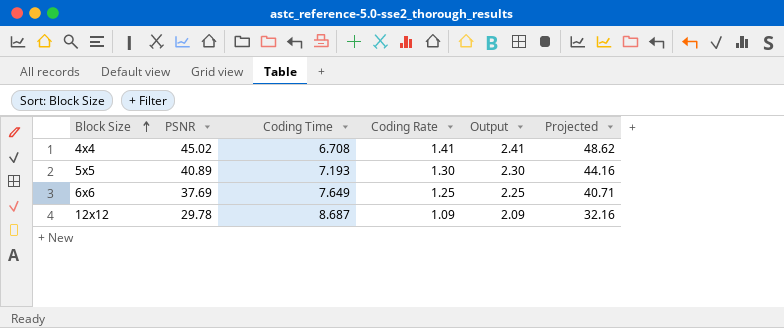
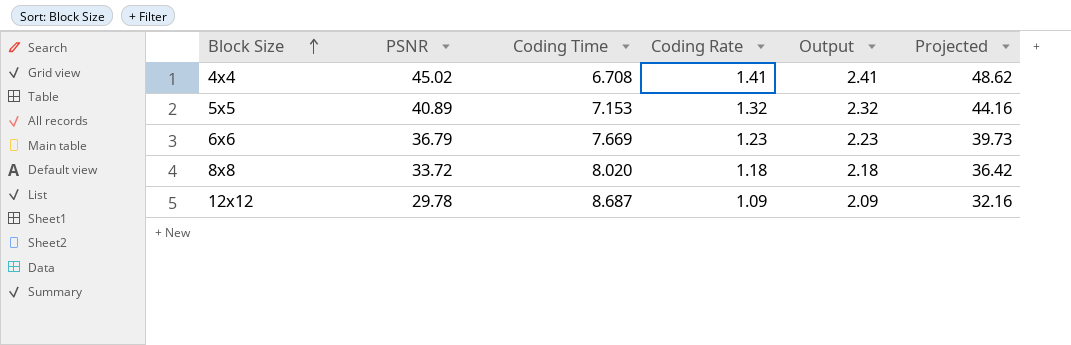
5x5 | Coding Time: 7.193 -> 7.153
5x5 | Coding Rate: 1.30 -> 1.32
5x5 | Output: 2.30 -> 2.32
6x6 | PSNR: 37.69 -> 36.79
6x6 | Coding Time: 7.649 -> 7.669
6x6 | Coding Rate: 1.25 -> 1.23
6x6 | Output: 2.25 -> 2.23
6x6 | Projected: 40.71 -> 39.73
row 8x8: none -> 33.72 | 8.020 | 1.18 | 2.18 | 36.42

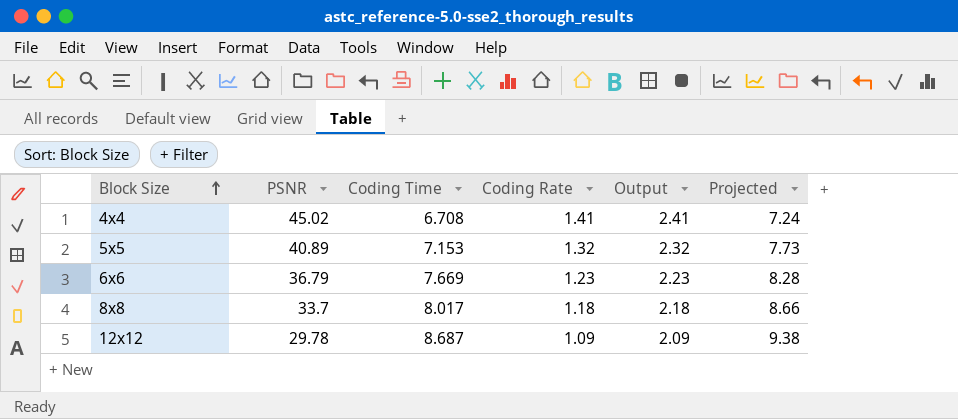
column Projected | formula: [PSNR] * 1.08 -> [Coding Time] * 1.08
8x8 | PSNR: 33.72 -> 33.7
8x8 | Coding Time: 8.020 -> 8.017

